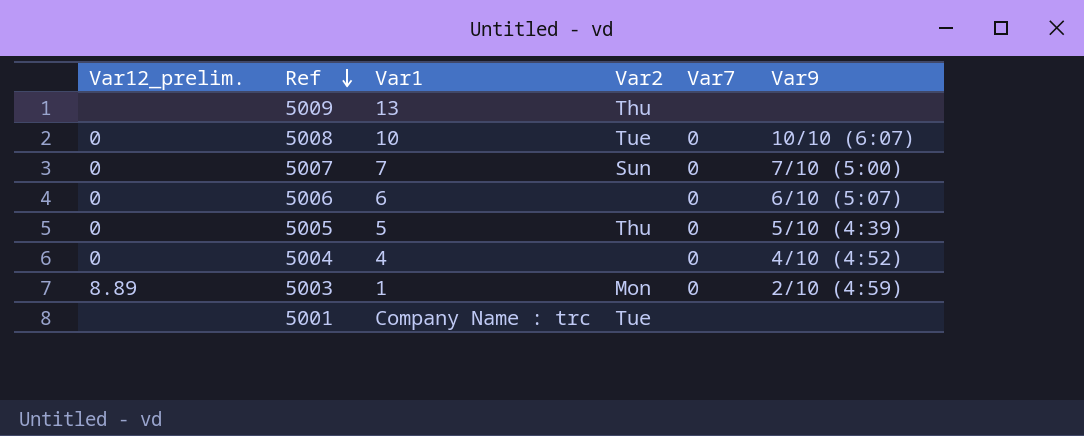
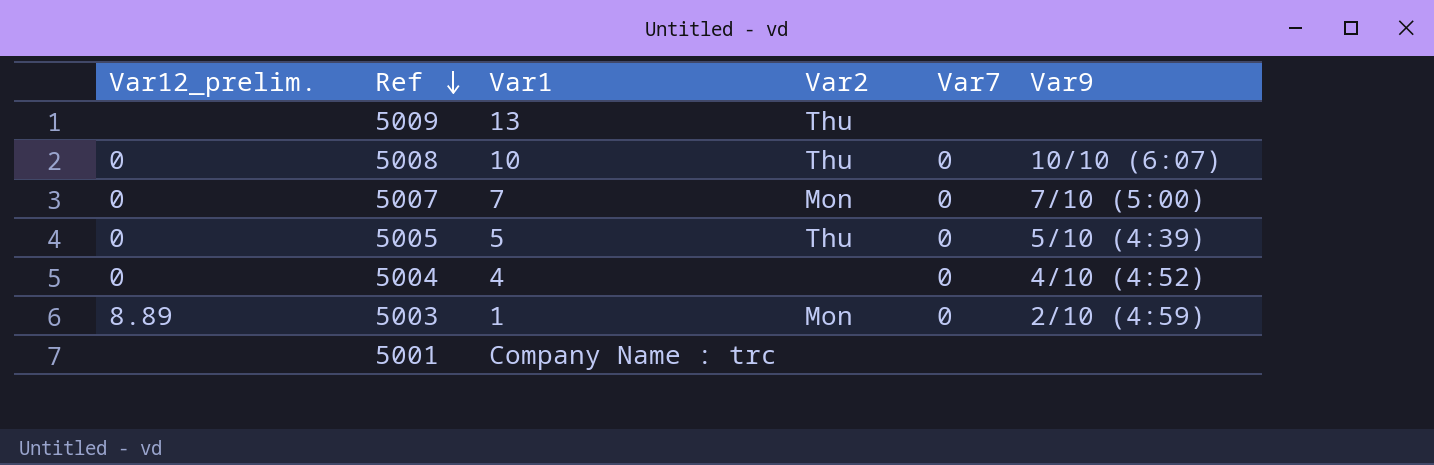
row 5006: 0 | 6 | none | 0 | 6/10 (5:07) -> none
5008 | Var2: Tue -> Thu
5007 | Var2: Sun -> Mon
5001 | Var2: Tue -> none

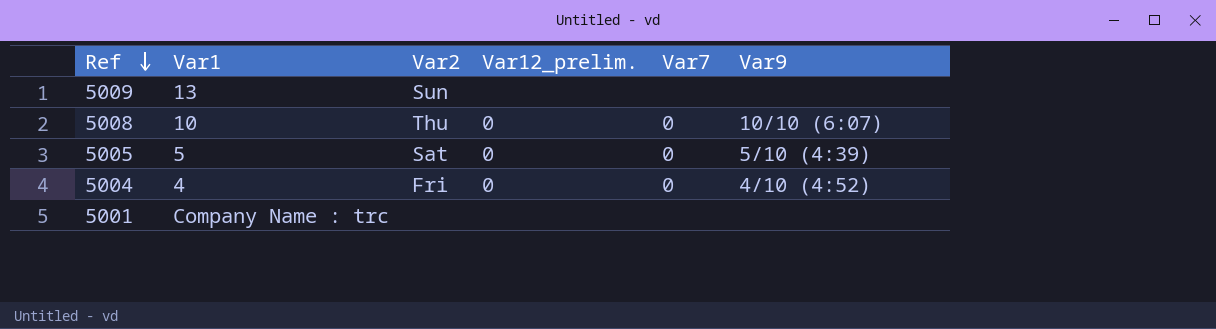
column Var12_prelim. | position: 1 -> 4
row 5007: 0 | 7 | Mon | 0 | 7/10 (5:00) -> none
row 5003: 8.89 | 1 | Mon | 0 | 2/10 (4:59) -> none
5009 | Var2: Thu -> Sun
5005 | Var2: Thu -> Sat
5004 | Var2: none -> Fri

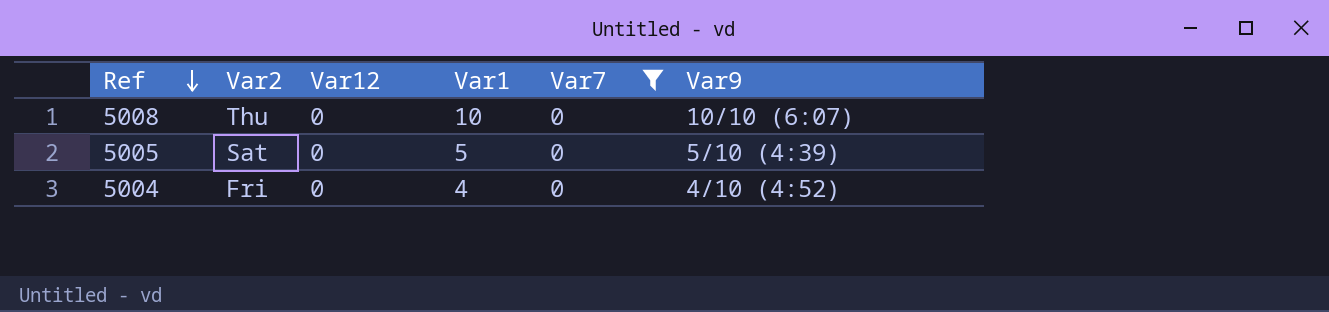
filter: none -> Var7 = 0
column name: Var12_prelim. -> Var12
column Var1 | position: 2 -> 4

